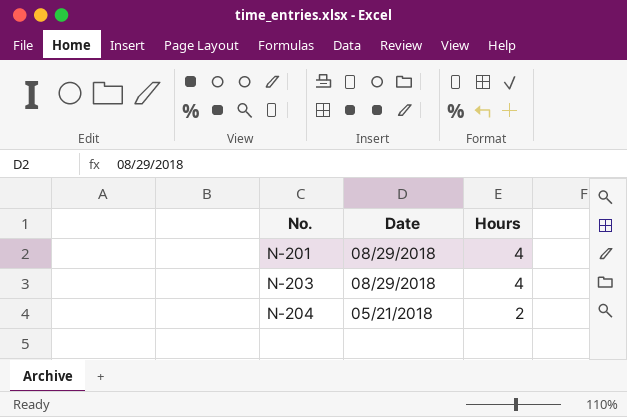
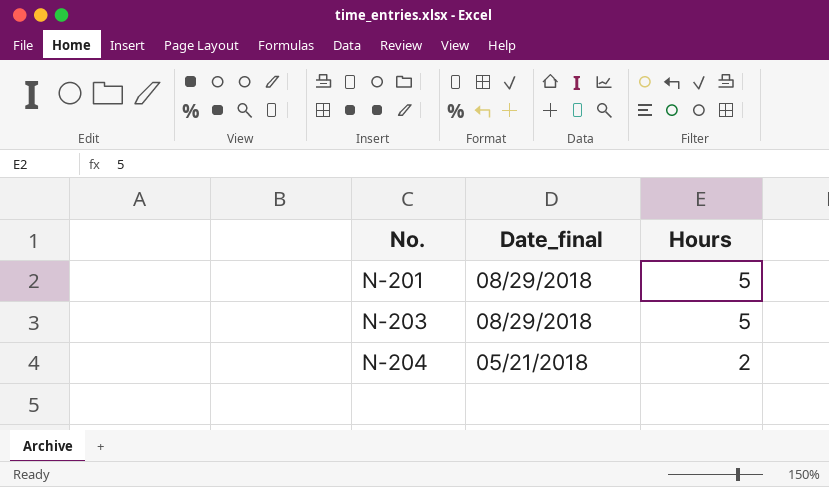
column name: Date -> Date_final
N-201 | Hours: 4 -> 5
N-203 | Hours: 4 -> 5

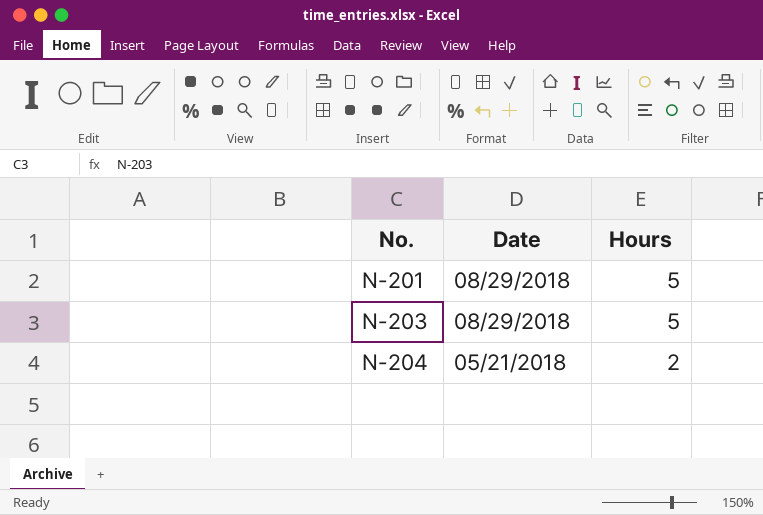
column name: Date_final -> Date

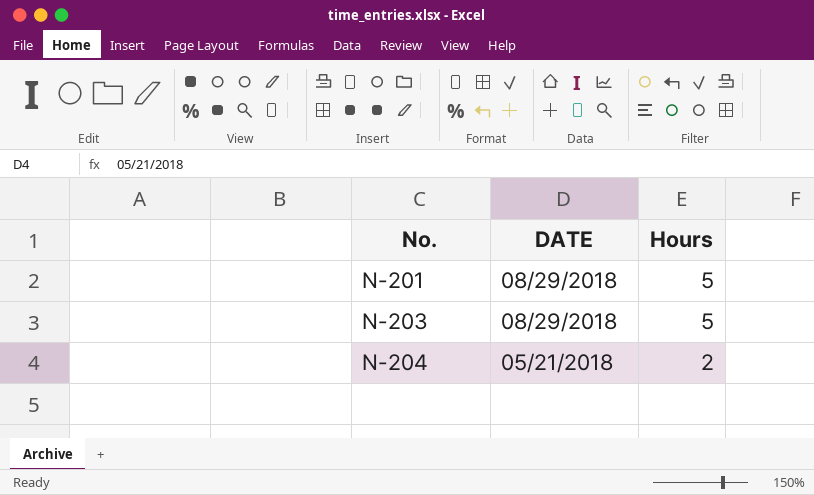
column name: Date -> DATE

